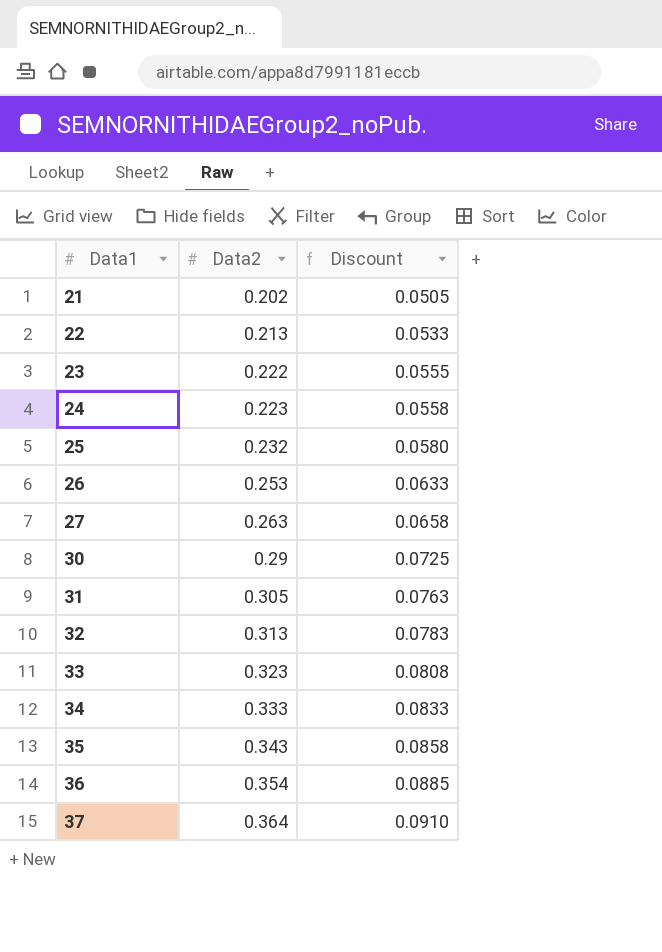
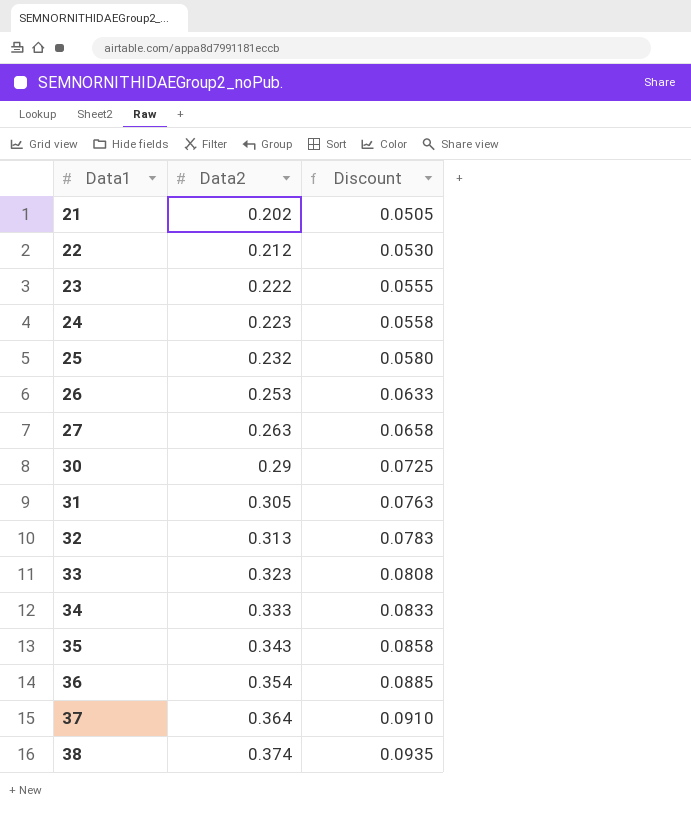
22 | Data2: 0.213 -> 0.212
22 | Discount: 0.0533 -> 0.0530
row 38: none -> 0.374 | 0.0935

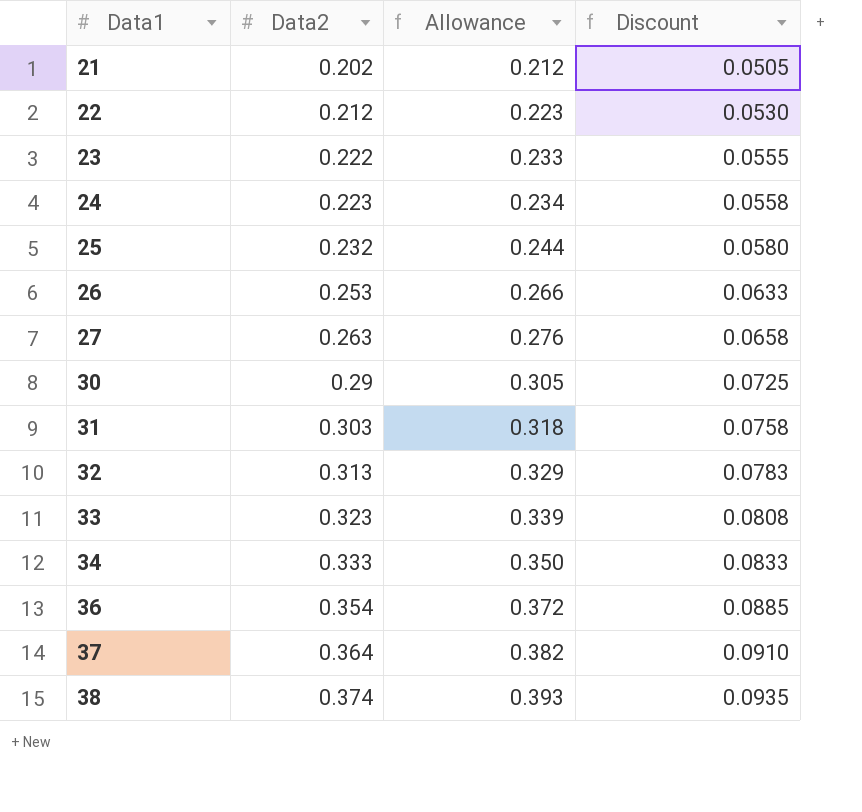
column Allowance | formula: none -> [Data2] * 1.05
row 35: 0.343 | 0.0858 -> none
31 | Data2: 0.305 -> 0.303
31 | Discount: 0.0763 -> 0.0758

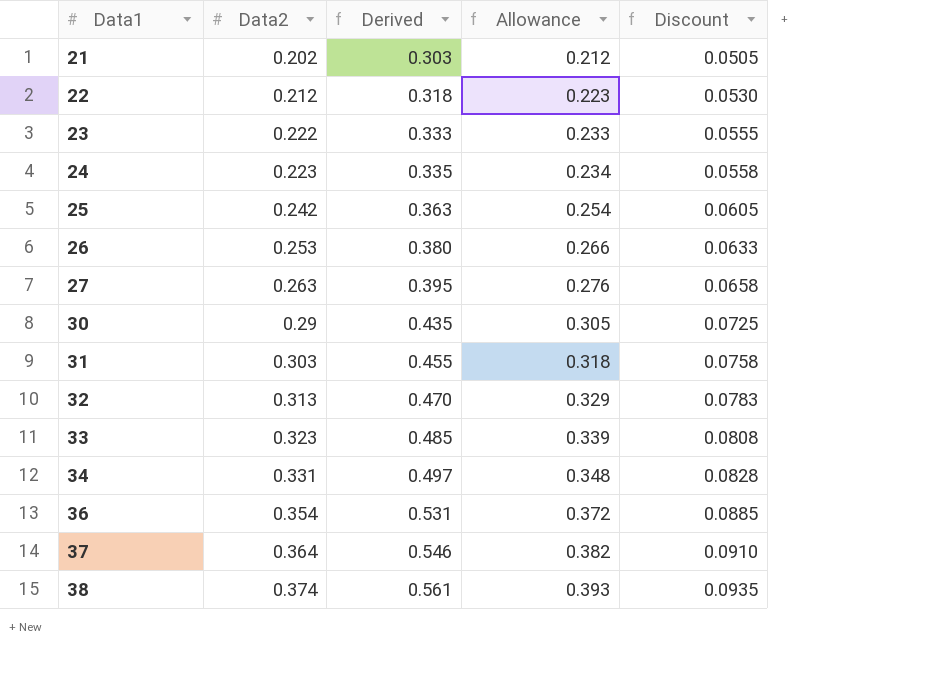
column Derived | formula: none -> [Data2] * 1.5
25 | Data2: 0.232 -> 0.242
25 | Allowance: 0.244 -> 0.254
25 | Discount: 0.0580 -> 0.0605
34 | Data2: 0.333 -> 0.331
34 | Allowance: 0.350 -> 0.348
34 | Discount: 0.0833 -> 0.0828

